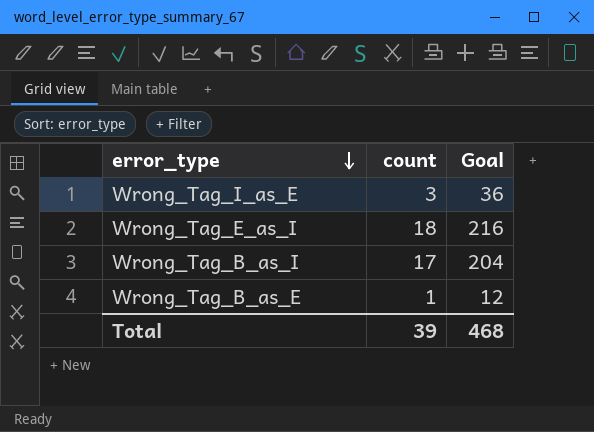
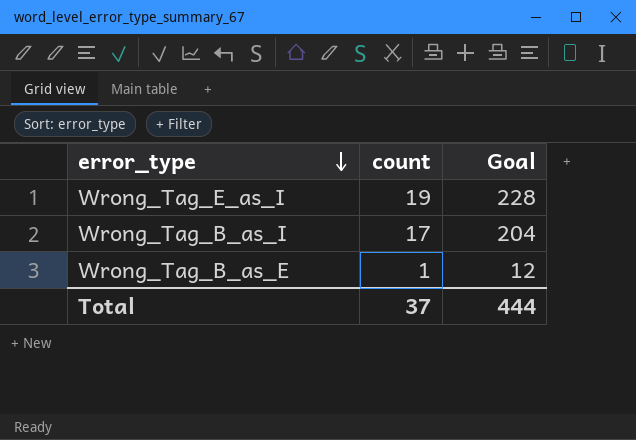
row Wrong_Tag_I_as_E: 3 | 36 -> none
Wrong_Tag_E_as_I | count: 18 -> 19
Wrong_Tag_E_as_I | Goal: 216 -> 228
Total | count: 39 -> 37
Total | Goal: 468 -> 444

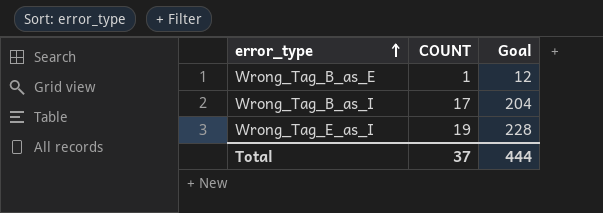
row order: error_type descending -> error_type ascending
column name: count -> COUNT

